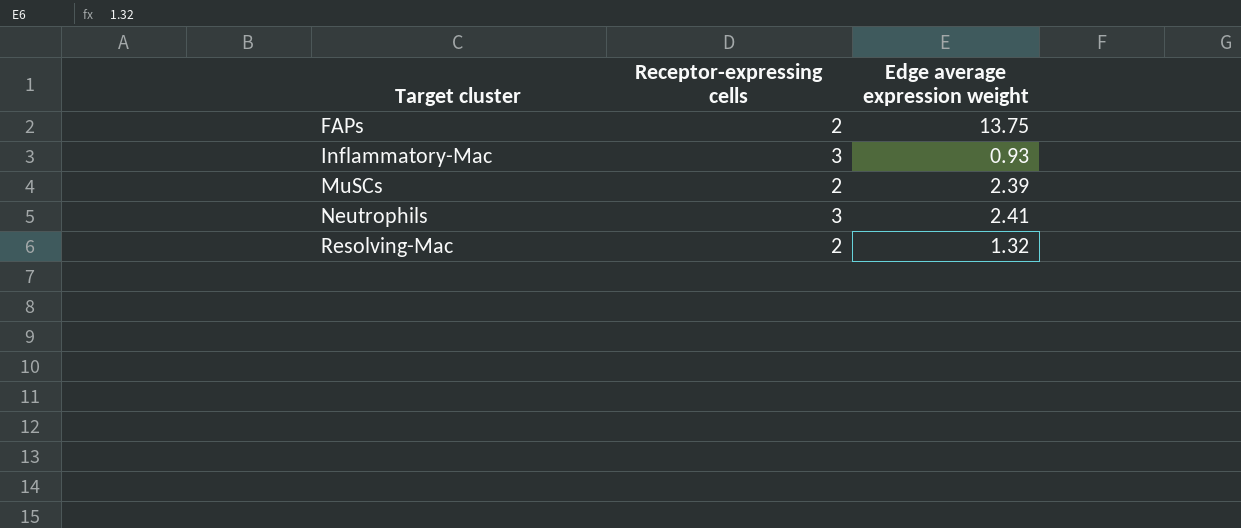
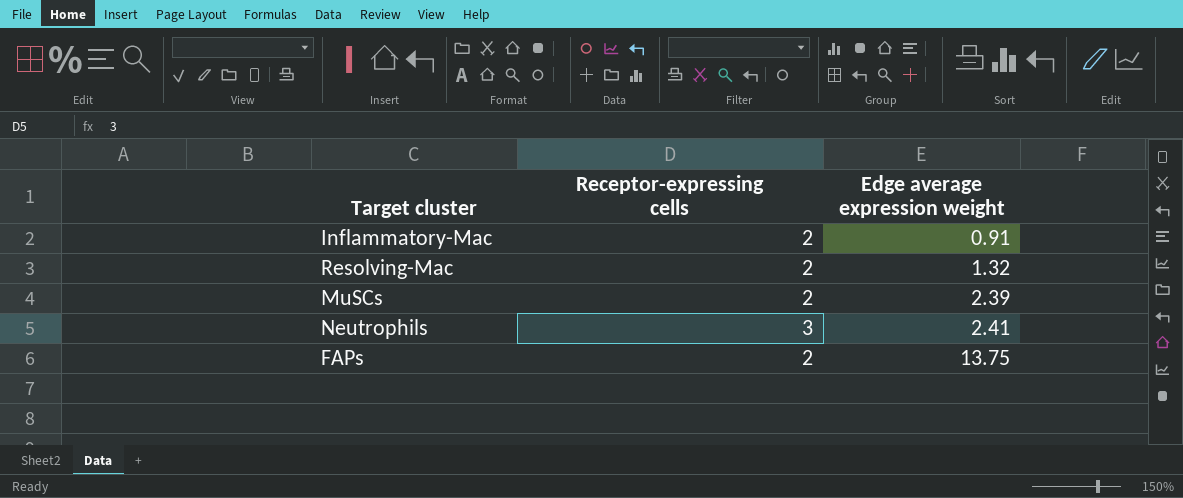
row order: Target cluster ascending -> Edge average expression weight ascending
Inflammatory-Mac | Receptor-expressing cells: 3 -> 2
Inflammatory-Mac | Edge average expression weight: 0.93 -> 0.91

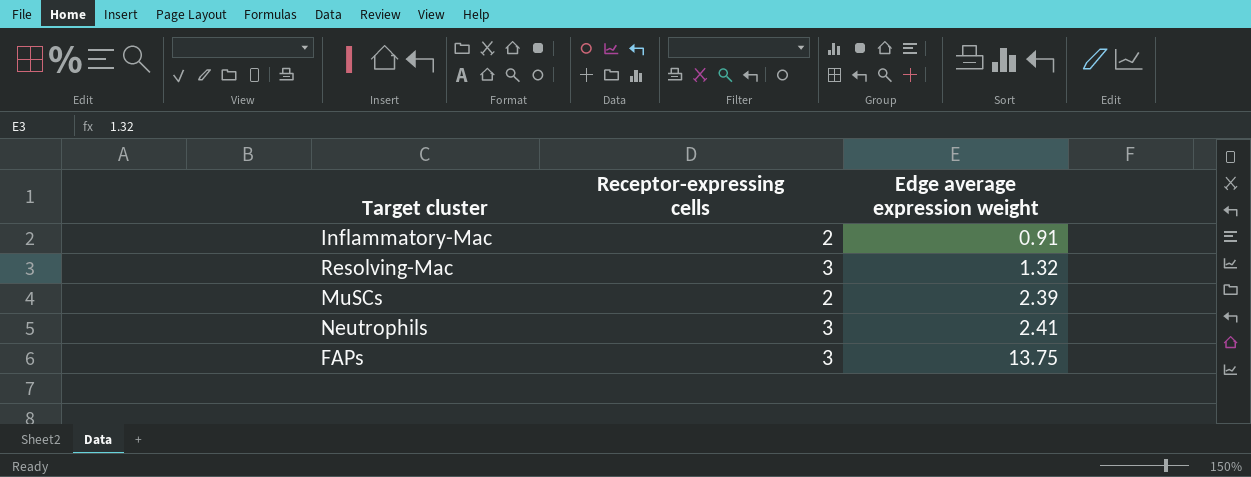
Resolving-Mac | Receptor-expressing cells: 2 -> 3
FAPs | Receptor-expressing cells: 2 -> 3

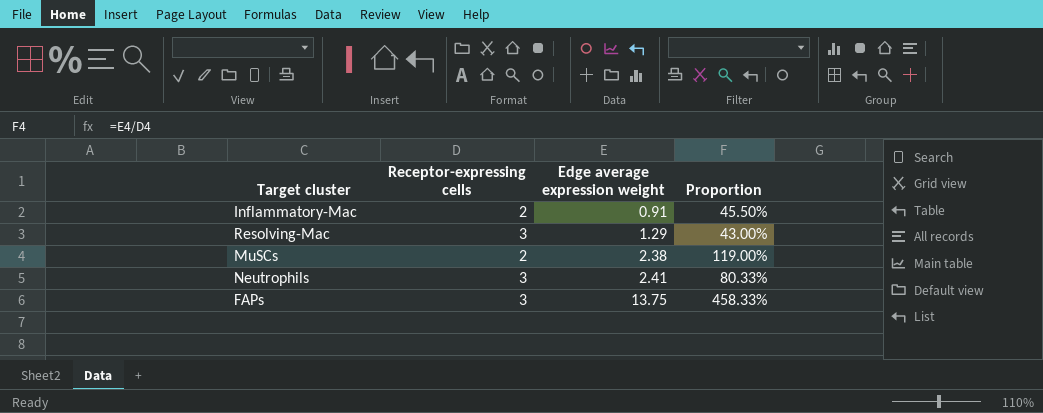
column Proportion | formula: none -> [Edge average expression weight] / [Receptor-expressing cells]
Resolving-Mac | Edge average expression weight: 1.32 -> 1.29
MuSCs | Edge average expression weight: 2.39 -> 2.38

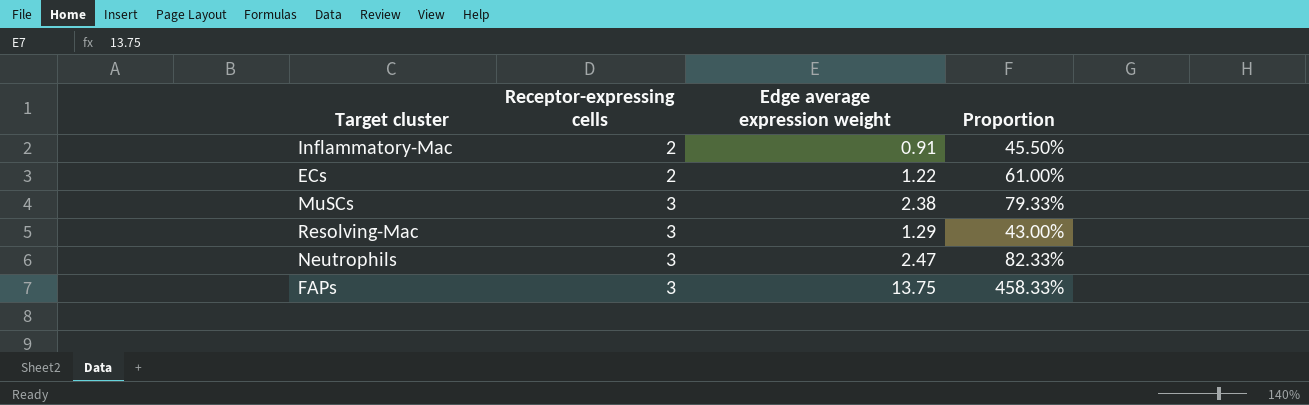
row order: Edge average expression weight ascending -> Receptor-expressing cells ascending
row ECs: none -> 2 | 1.22 | 61.00%
MuSCs | Receptor-expressing cells: 2 -> 3
MuSCs | Proportion: 119.00% -> 79.33%
Neutrophils | Edge average expression weight: 2.41 -> 2.47
Neutrophils | Proportion: 80.33% -> 82.33%

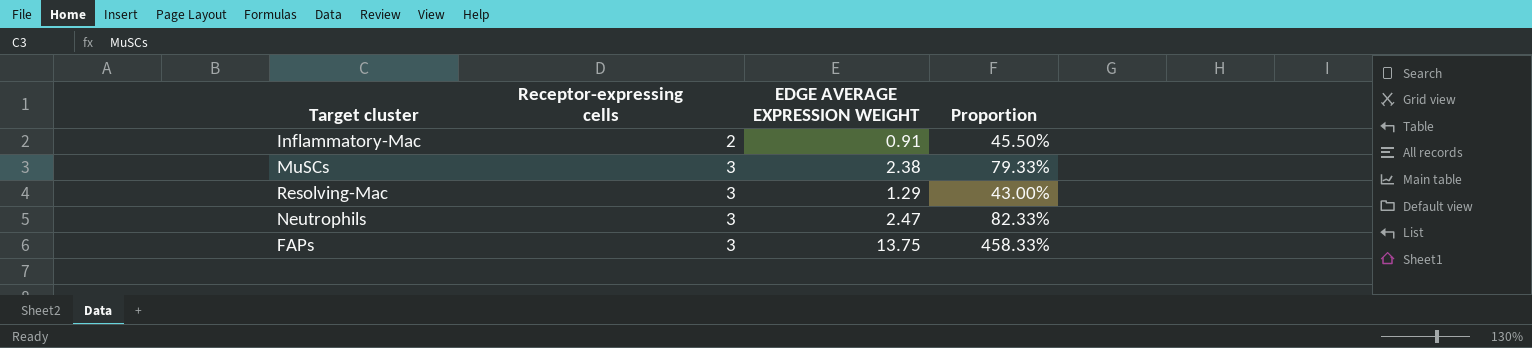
column name: Edge average expression weight -> EDGE AVERAGE EXPRESSION WEIGHT
row ECs: 2 | 1.22 | 61.00% -> none

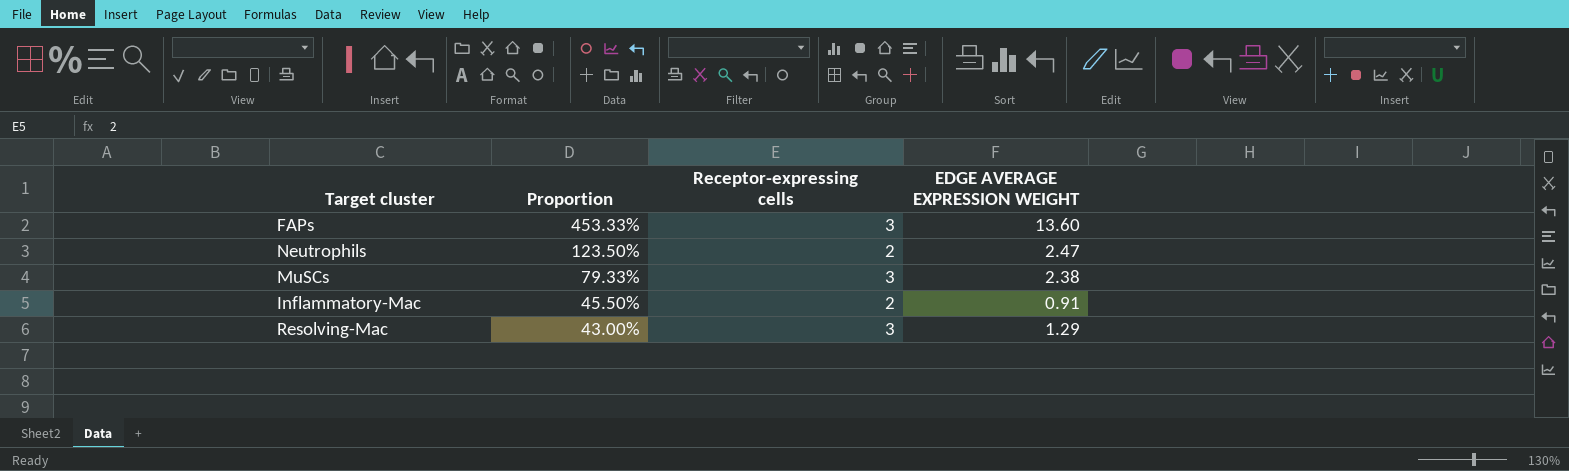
row order: Receptor-expressing cells ascending -> Proportion descending
column Proportion | position: 4 -> 2
FAPs | Proportion: 458.33% -> 453.33%
FAPs | EDGE AVERAGE EXPRESSION WEIGHT: 13.75 -> 13.60
Neutrophils | Proportion: 82.33% -> 123.50%
Neutrophils | Receptor-expressing cells: 3 -> 2

